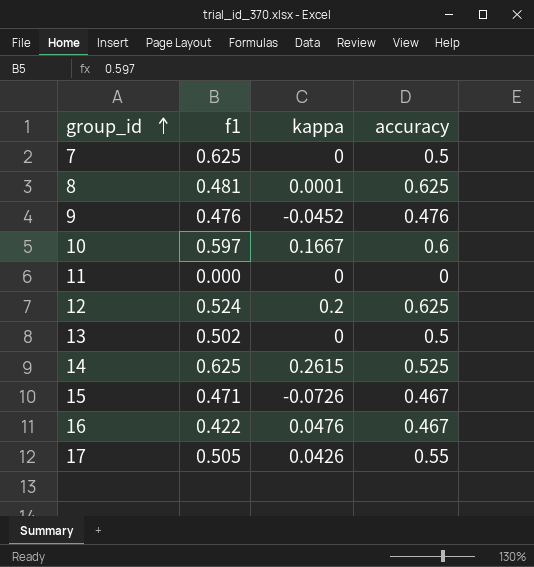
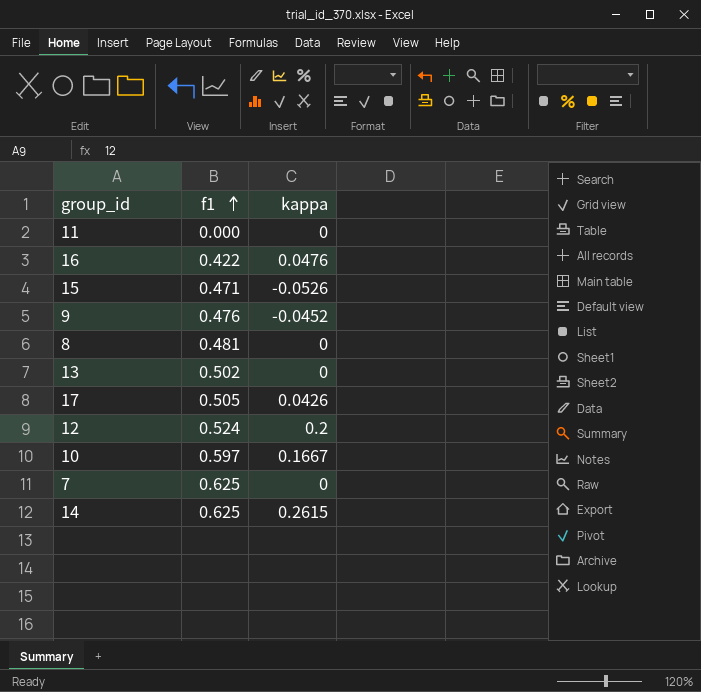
row order: group_id ascending -> f1 ascending
column accuracy | position: 4 -> none
15 | kappa: -0.0726 -> -0.0526
8 | kappa: 0.0001 -> 0

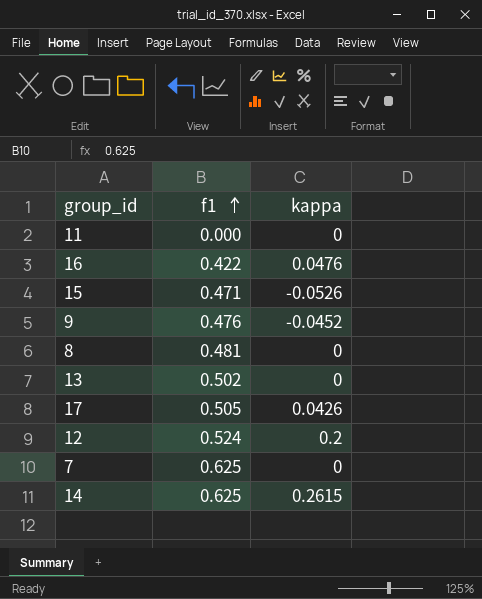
row 10: 0.597 | 0.1667 -> none

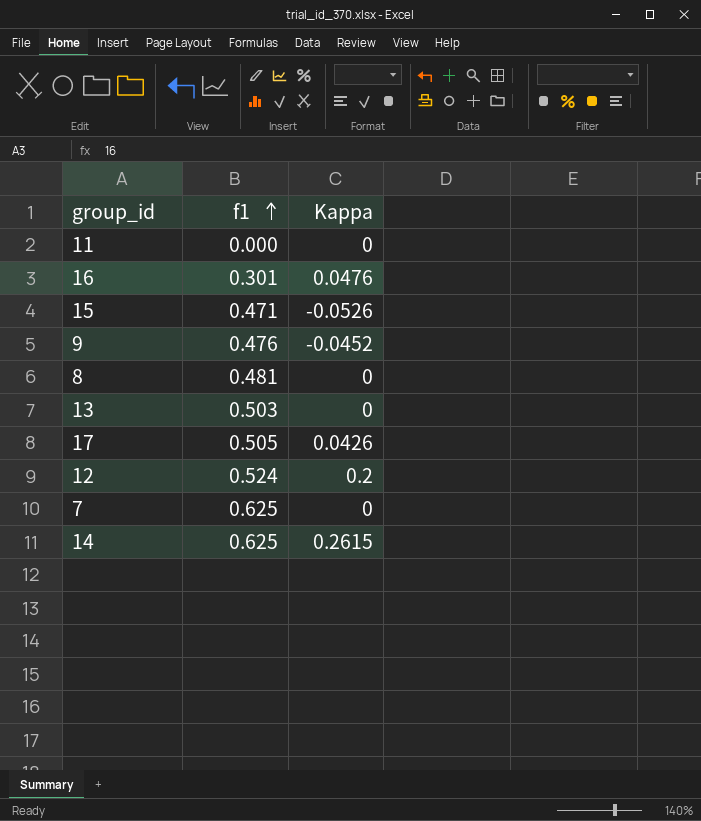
column name: kappa -> Kappa
16 | f1: 0.422 -> 0.301
13 | f1: 0.502 -> 0.503

